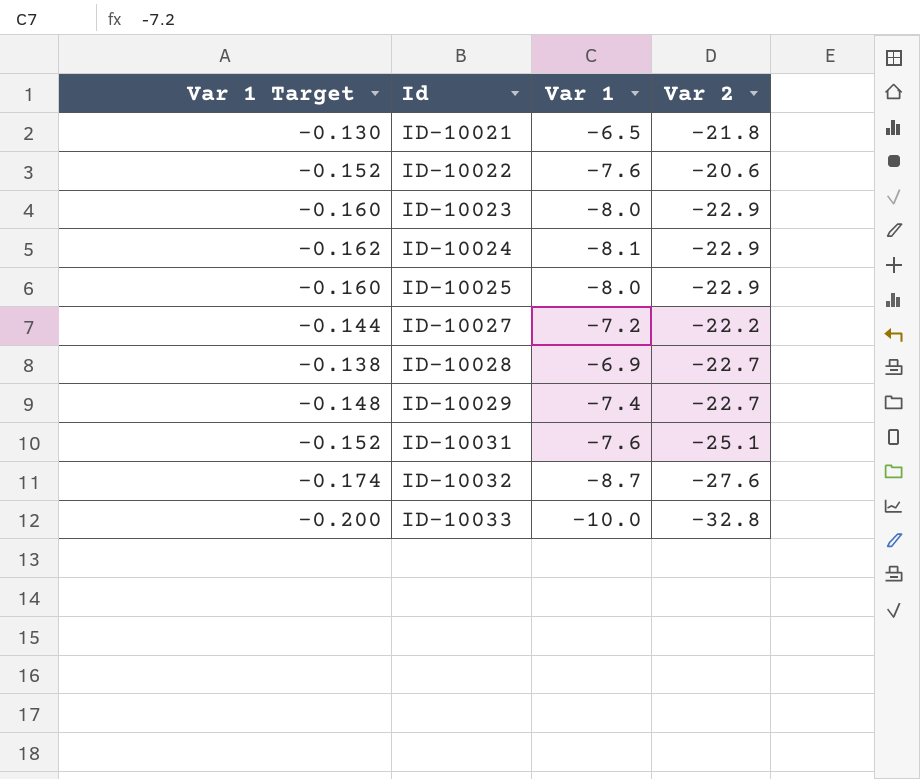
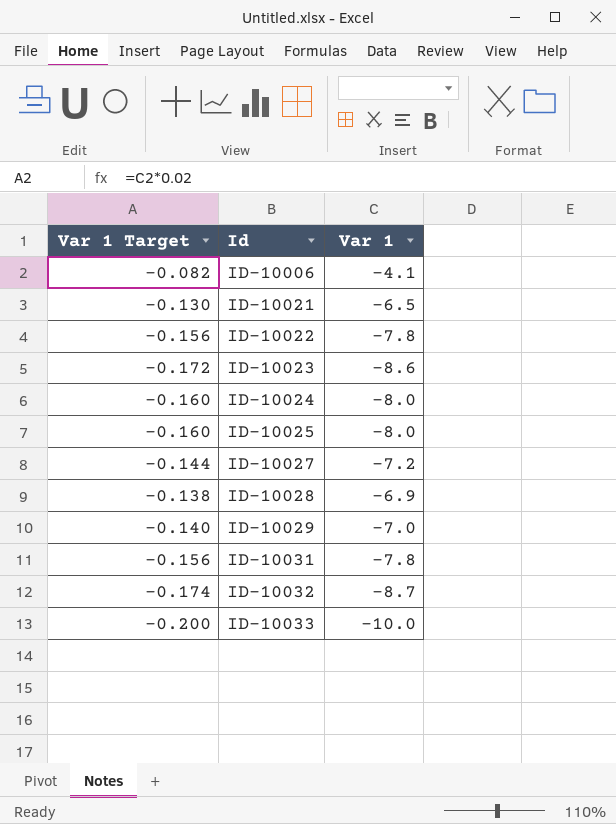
column Var 2 | position: 4 -> none
row ID-10006: none -> -0.082 | -4.1
ID-10022 | Var 1 Target: -0.152 -> -0.156
ID-10022 | Var 1: -7.6 -> -7.8
ID-10023 | Var 1 Target: -0.160 -> -0.172
ID-10023 | Var 1: -8.0 -> -8.6
ID-10024 | Var 1 Target: -0.162 -> -0.160
ID-10024 | Var 1: -8.1 -> -8.0
ID-10029 | Var 1 Target: -0.148 -> -0.140
ID-10029 | Var 1: -7.4 -> -7.0
ID-10031 | Var 1 Target: -0.152 -> -0.156
ID-10031 | Var 1: -7.6 -> -7.8

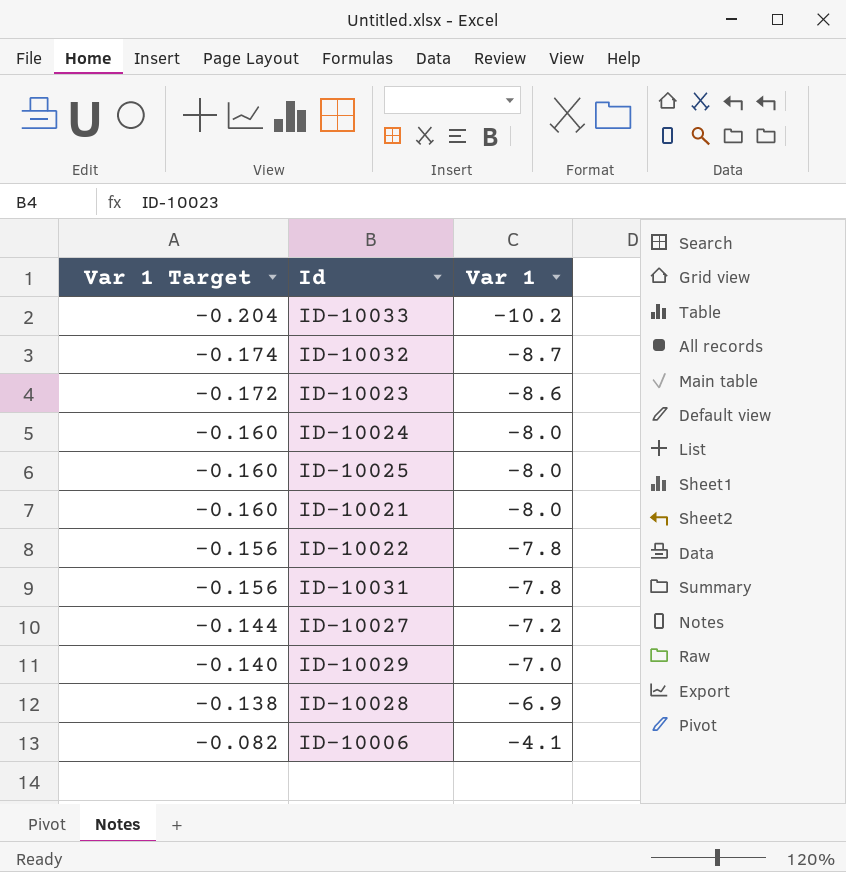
row order: Id ascending -> Var 1 Target ascending
ID-10033 | Var 1 Target: -0.200 -> -0.204
ID-10033 | Var 1: -10.0 -> -10.2
ID-10021 | Var 1 Target: -0.130 -> -0.160
ID-10021 | Var 1: -6.5 -> -8.0

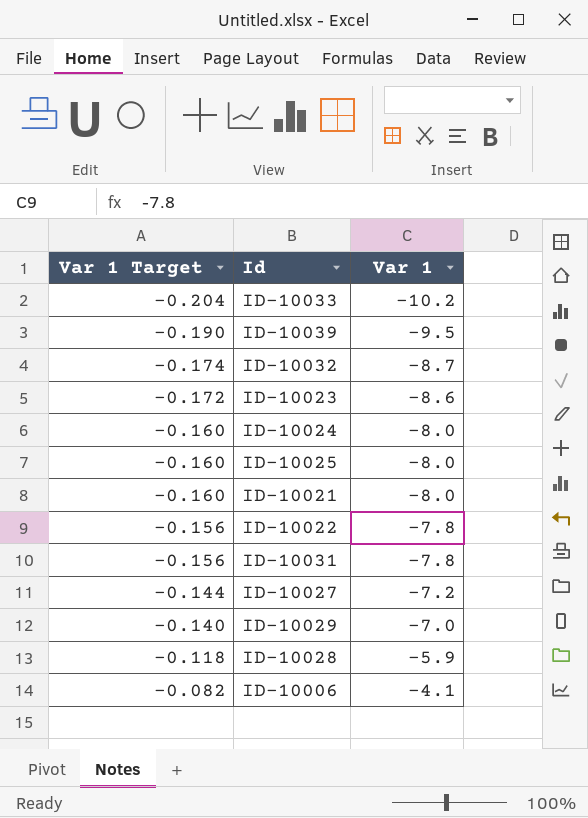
row ID-10039: none -> -0.190 | -9.5
ID-10028 | Var 1 Target: -0.138 -> -0.118
ID-10028 | Var 1: -6.9 -> -5.9

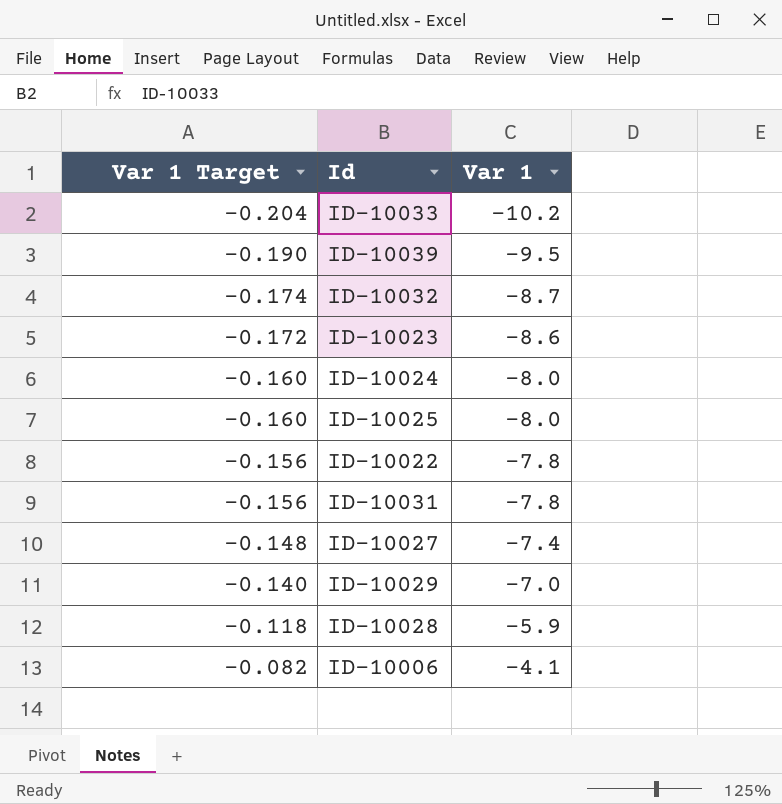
row ID-10021: -0.160 | -8.0 -> none
ID-10027 | Var 1 Target: -0.144 -> -0.148
ID-10027 | Var 1: -7.2 -> -7.4

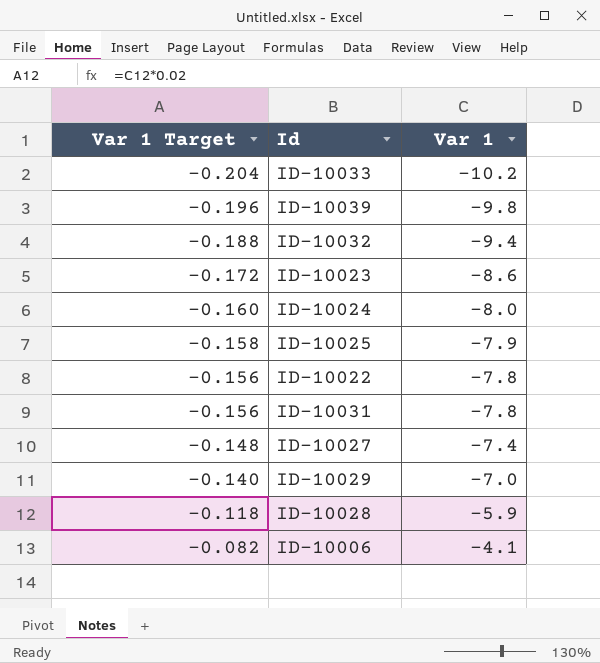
ID-10039 | Var 1 Target: -0.190 -> -0.196
ID-10039 | Var 1: -9.5 -> -9.8
ID-10032 | Var 1 Target: -0.174 -> -0.188
ID-10032 | Var 1: -8.7 -> -9.4
ID-10025 | Var 1 Target: -0.160 -> -0.158
ID-10025 | Var 1: -8.0 -> -7.9

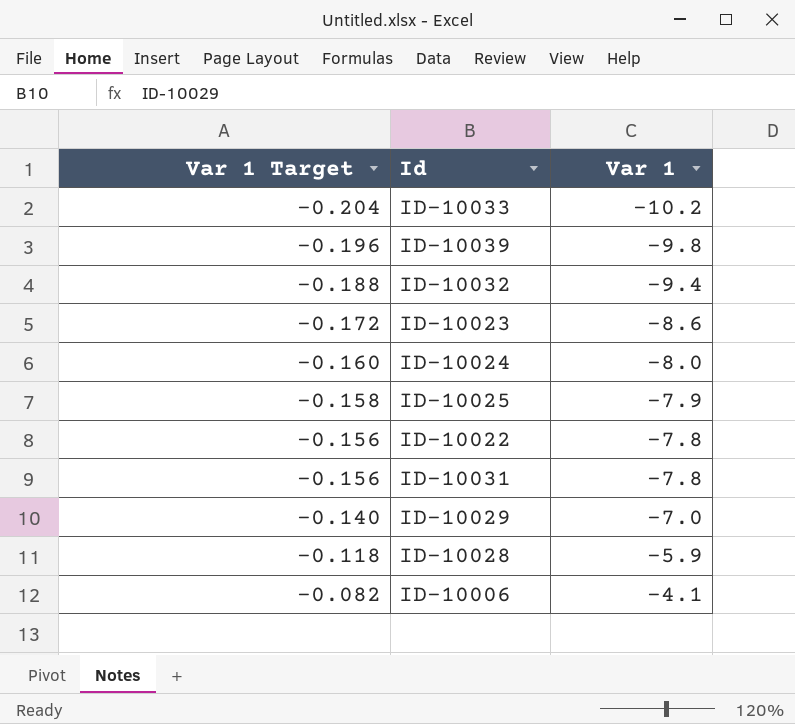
row ID-10027: -0.148 | -7.4 -> none

